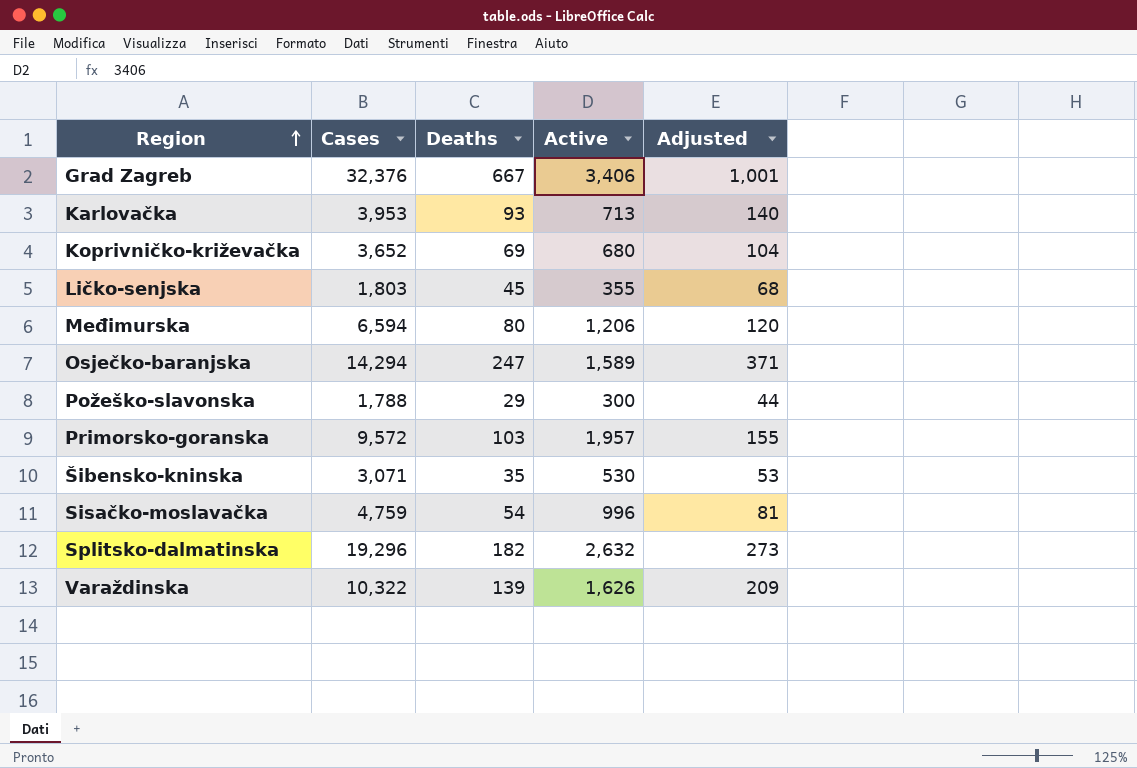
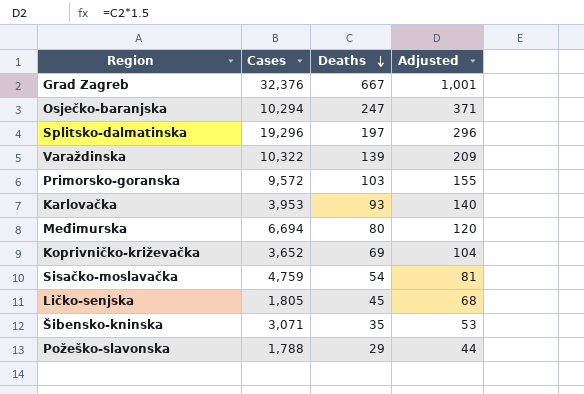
row order: Region ascending -> Deaths descending
column Active | position: 4 -> none
Osječko-baranjska | Cases: 14,294 -> 10,294
Splitsko-dalmatinska | Deaths: 182 -> 197
Splitsko-dalmatinska | Adjusted: 273 -> 296
Međimurska | Cases: 6,594 -> 6,694
Ličko-senjska | Cases: 1,803 -> 1,805

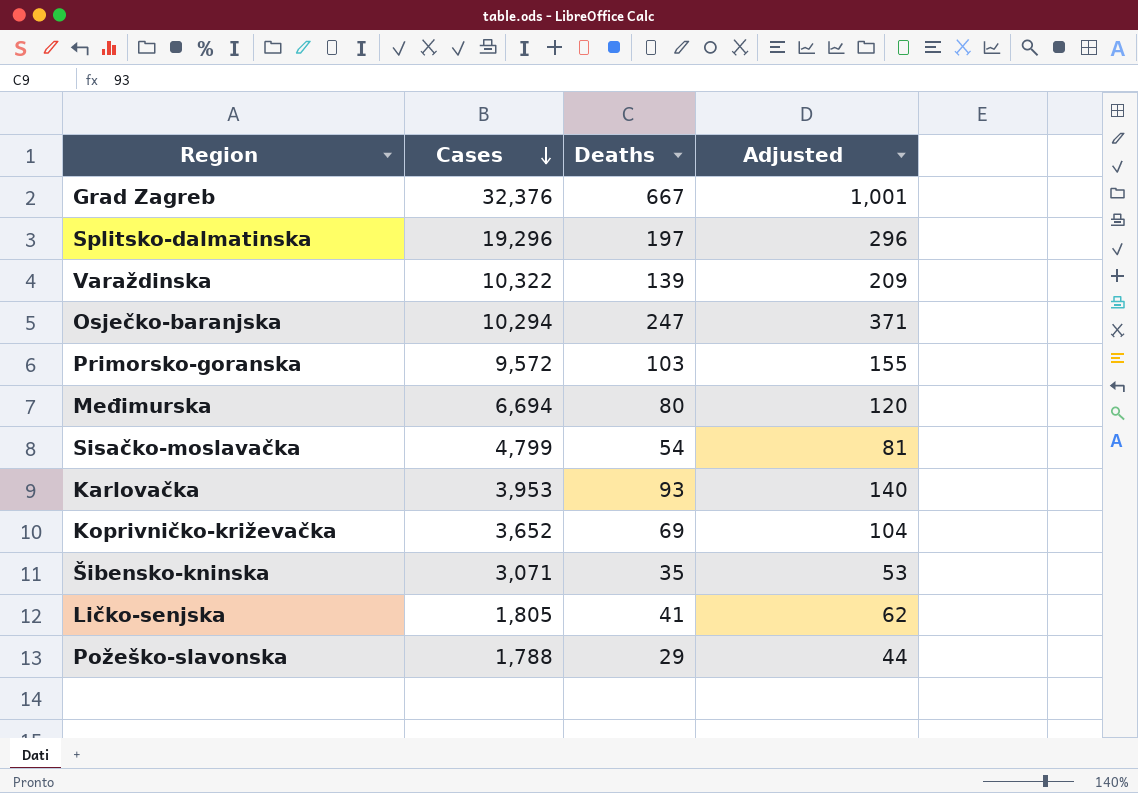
row order: Deaths descending -> Cases descending
Sisačko-moslavačka | Cases: 4,759 -> 4,799
Ličko-senjska | Deaths: 45 -> 41
Ličko-senjska | Adjusted: 68 -> 62

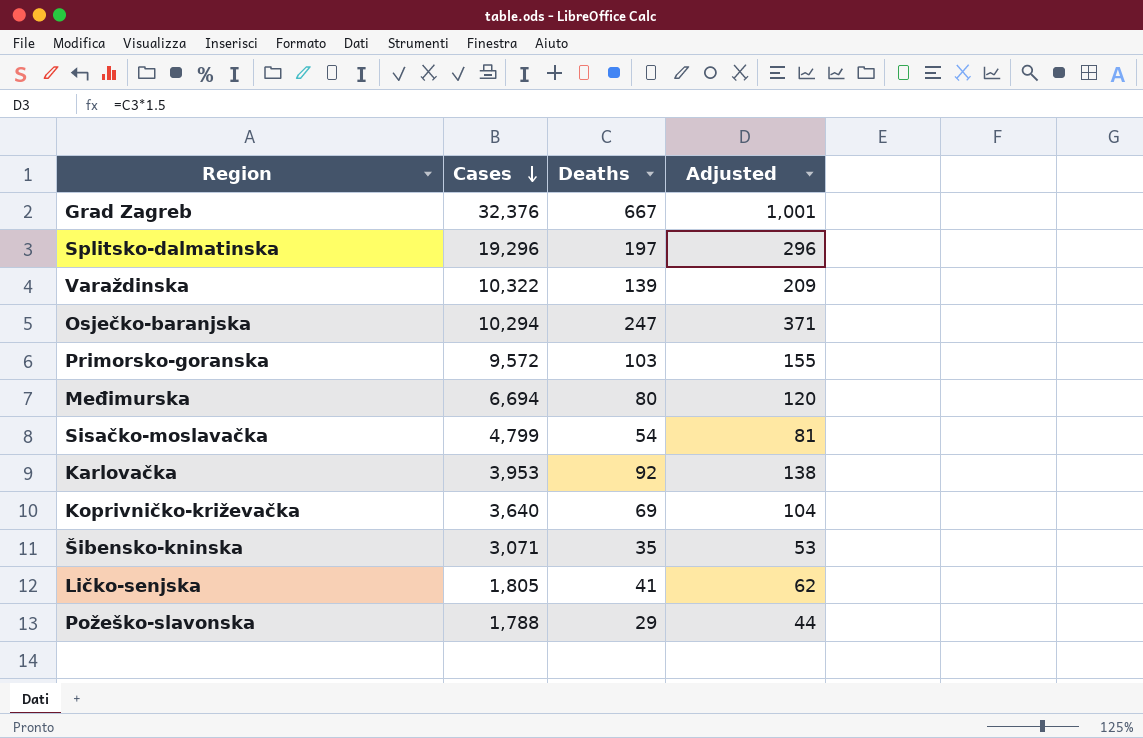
Karlovačka | Deaths: 93 -> 92
Karlovačka | Adjusted: 140 -> 138
Koprivničko-križevačka | Cases: 3,652 -> 3,640

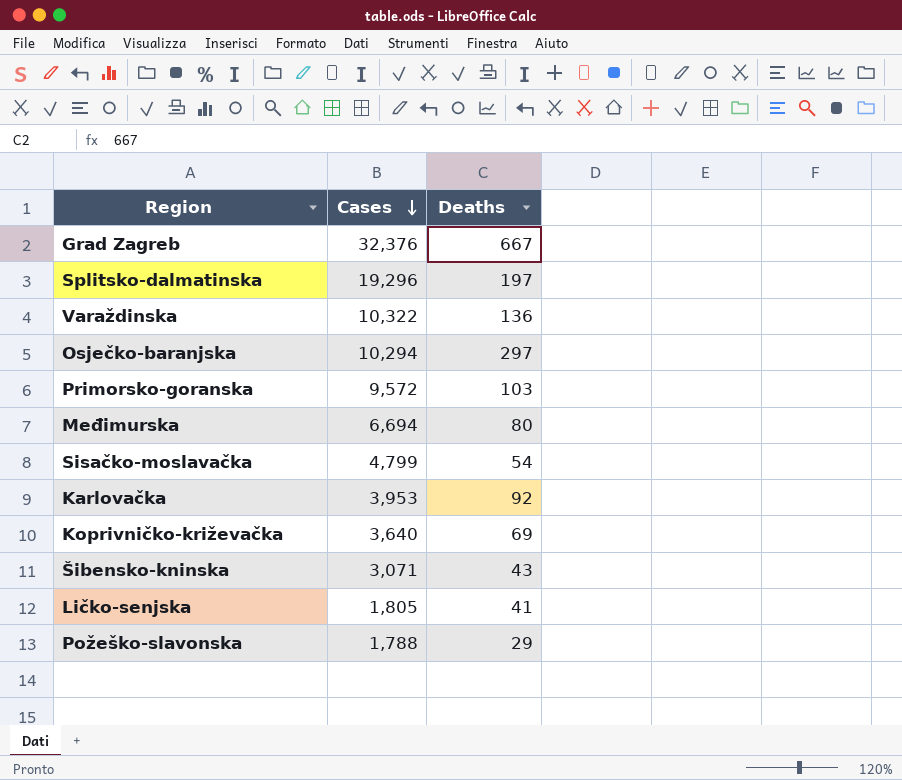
column Adjusted | formula: [Deaths] * 1.5 -> none
Varaždinska | Deaths: 139 -> 136
Osječko-baranjska | Deaths: 247 -> 297
Šibensko-kninska | Deaths: 35 -> 43

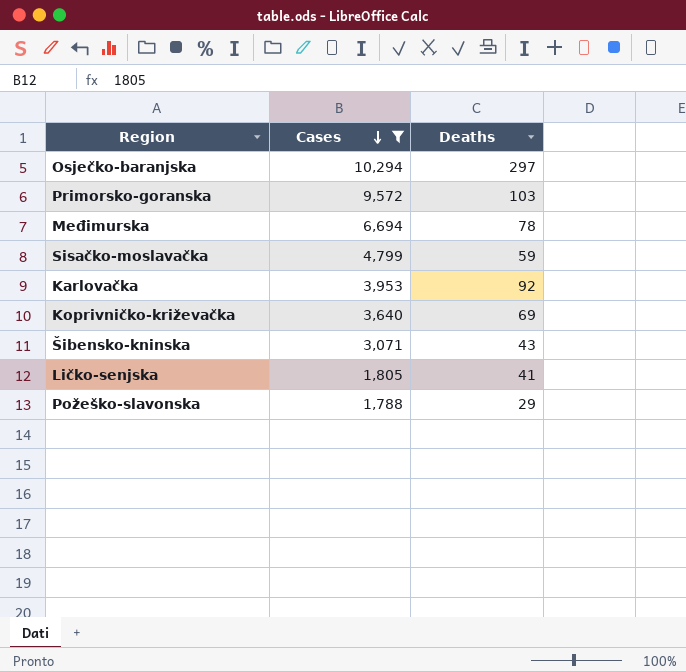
filter: none -> Cases <= 10,294
Međimurska | Deaths: 80 -> 78
Sisačko-moslavačka | Deaths: 54 -> 59

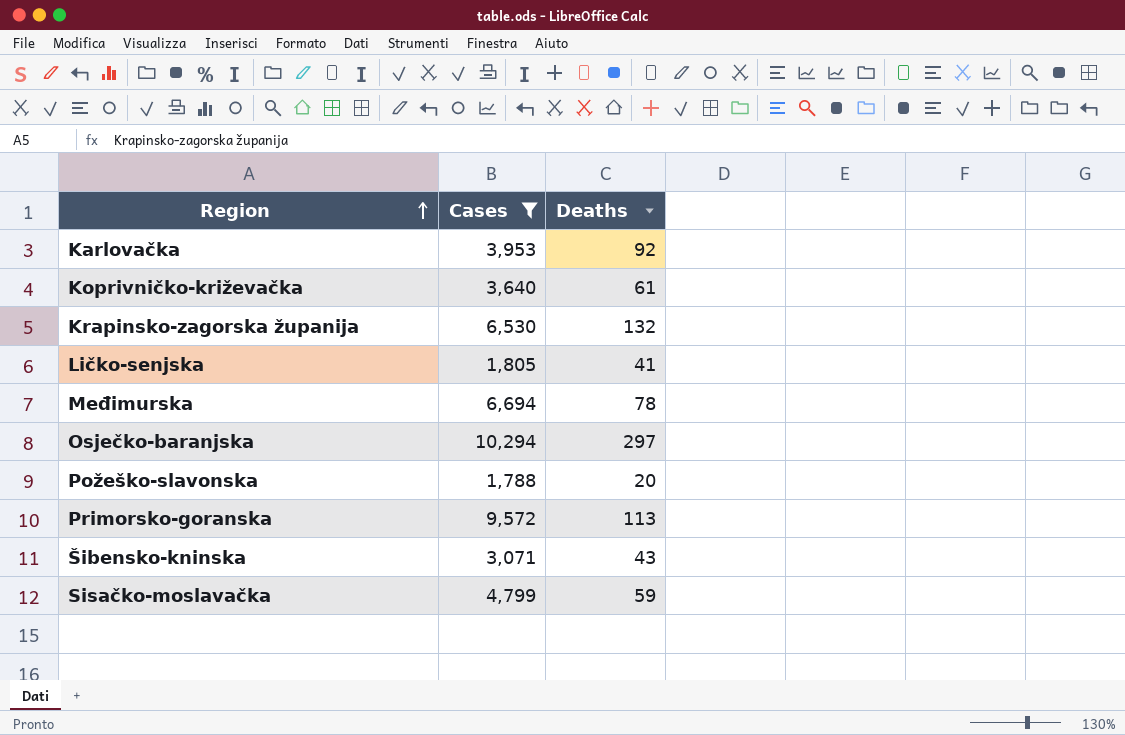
row order: Cases descending -> Region ascending
Koprivničko-križevačka | Deaths: 69 -> 61
row Krapinsko-zagorska županija: none -> 6,530 | 132
Požeško-slavonska | Deaths: 29 -> 20
Primorsko-goranska | Deaths: 103 -> 113

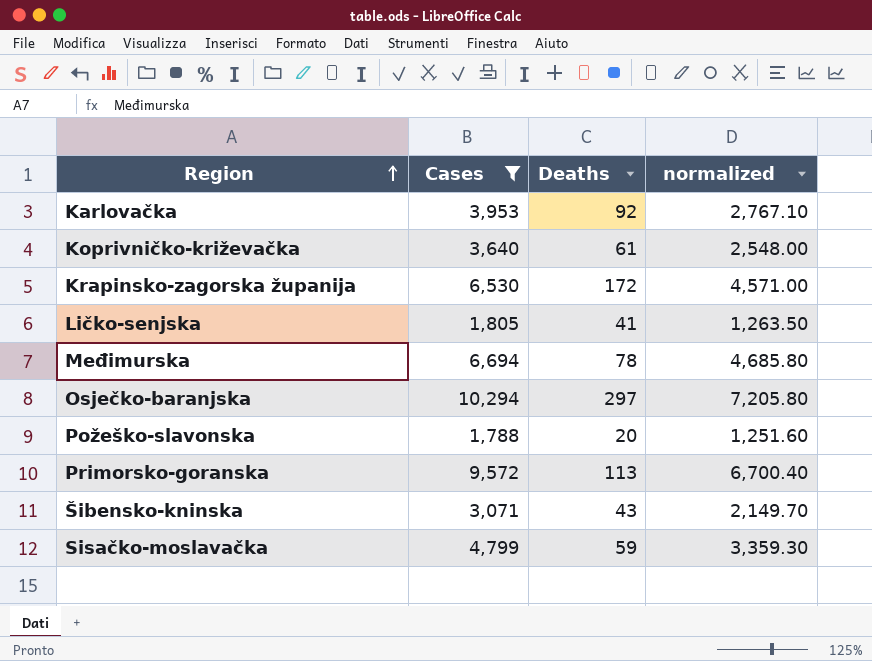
column normalized | formula: none -> [Cases] * 0.7
Krapinsko-zagorska županija | Deaths: 132 -> 172

